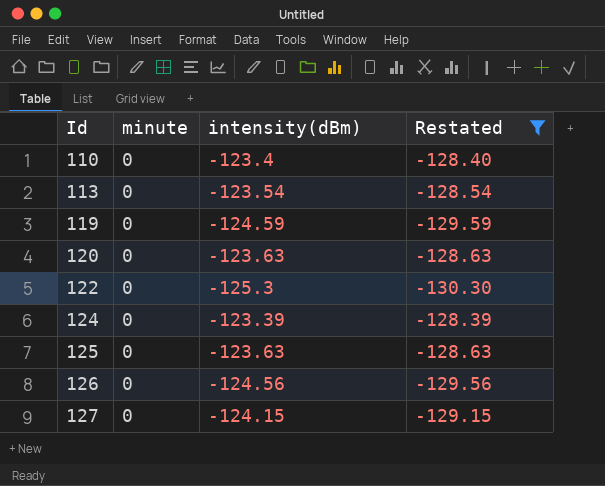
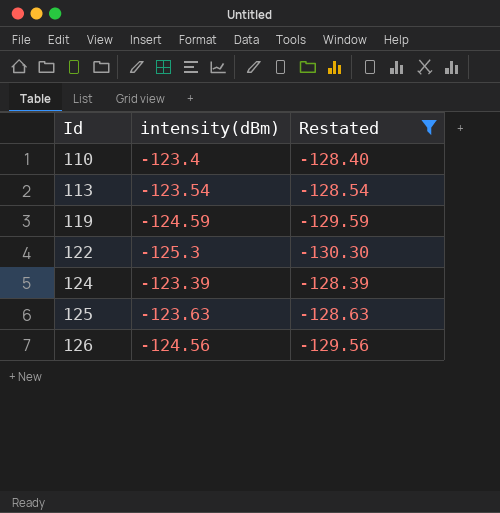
column minute | position: 2 -> none
row 120: 0 | -123.63 | -128.63 -> none
row 127: 0 | -124.15 | -129.15 -> none

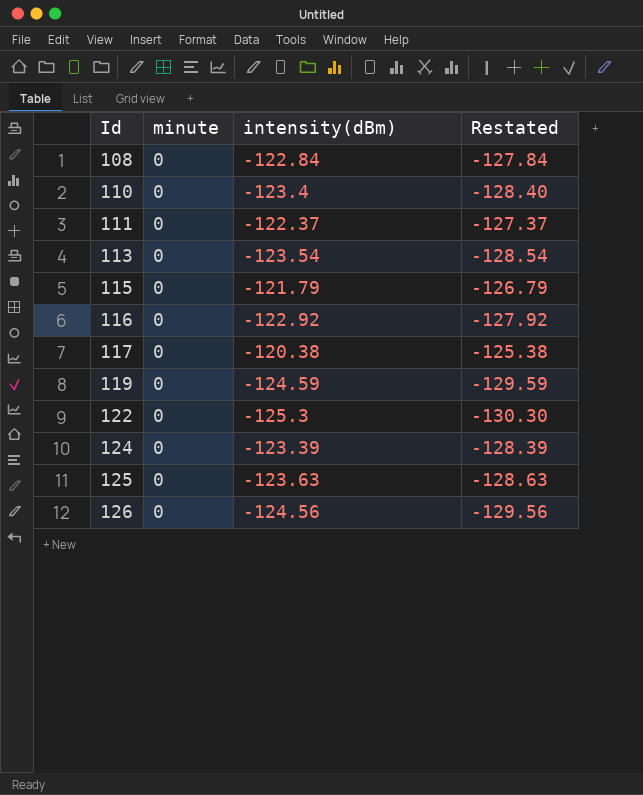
filter: Restated <= -128.39 -> none
column minute | position: none -> 2

